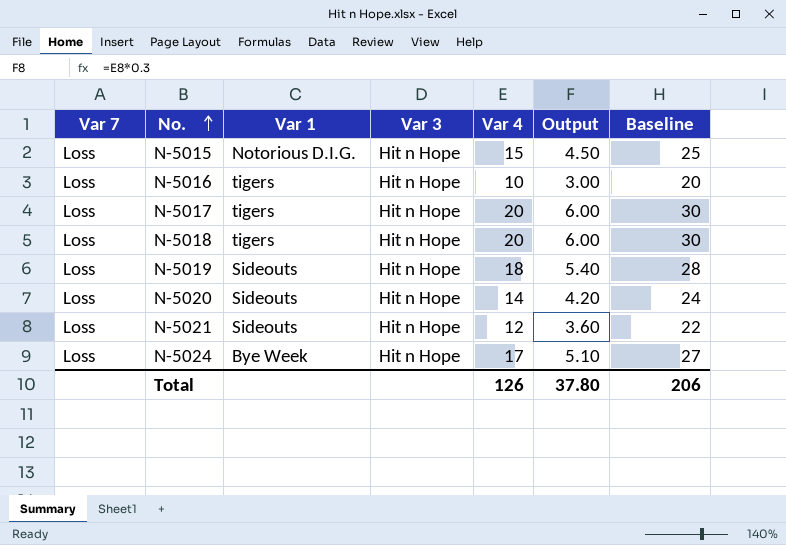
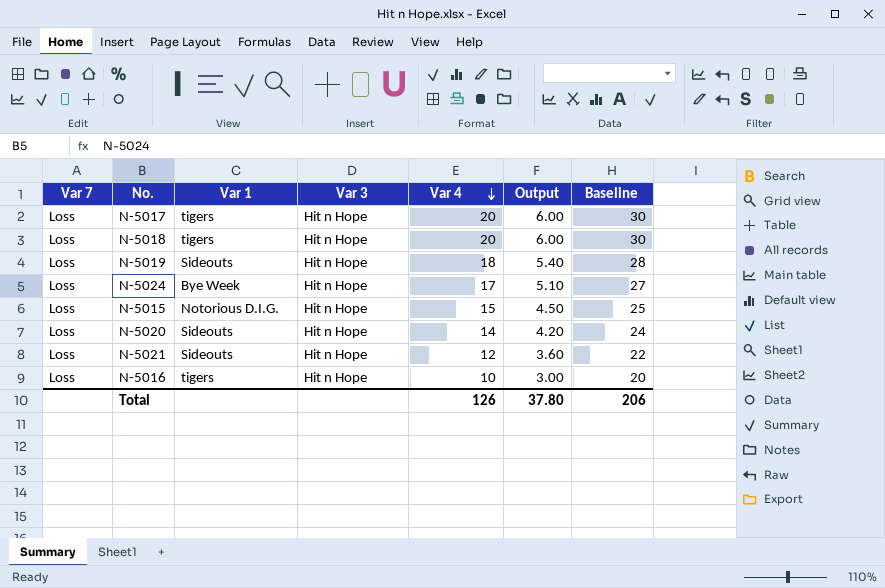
row order: No. ascending -> Var 4 descending

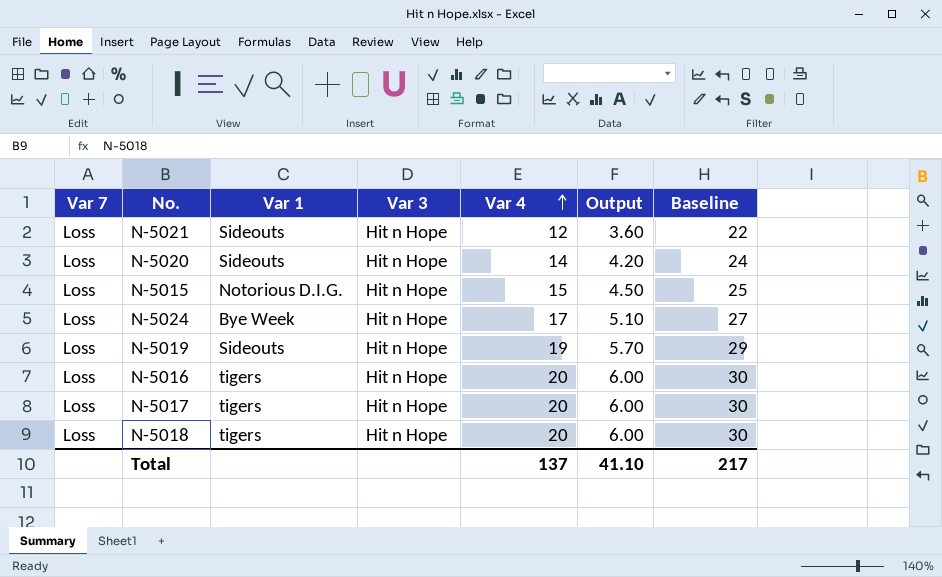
row order: Var 4 descending -> Var 4 ascending
N-5019 | Var 4: 18 -> 19
N-5019 | Output: 5.40 -> 5.70
N-5019 | Baseline: 28 -> 29
N-5016 | Var 4: 10 -> 20
N-5016 | Output: 3.00 -> 6.00
N-5016 | Baseline: 20 -> 30
Total | Var 4: 126 -> 137
Total | Output: 37.80 -> 41.10
Total | Baseline: 206 -> 217

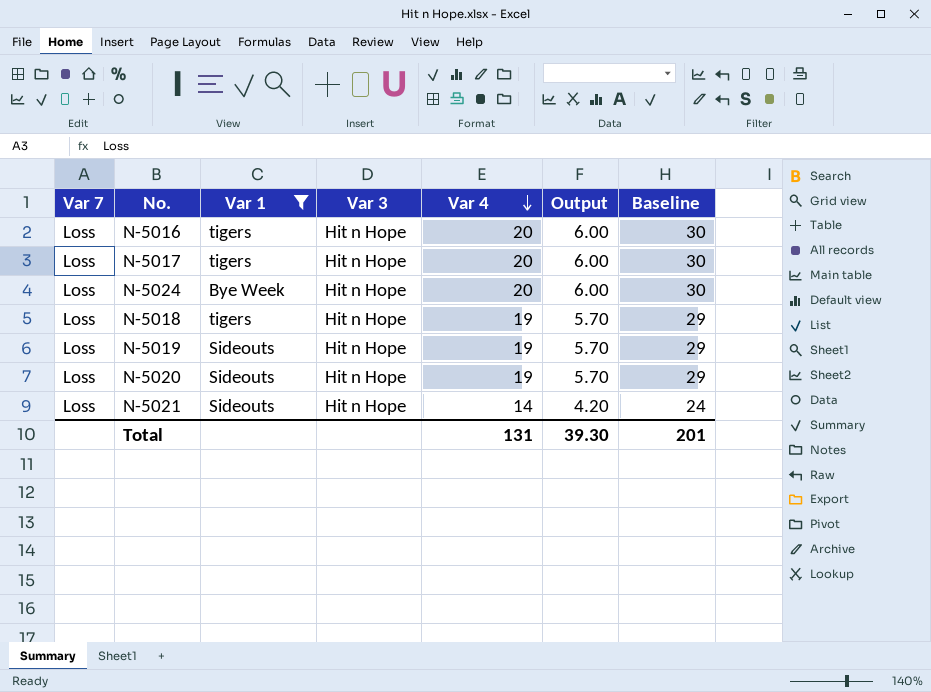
filter: none -> Var 1 != Notorious D.I.G.
row order: Var 4 ascending -> Var 4 descending
N-5024 | Var 4: 17 -> 20
N-5024 | Output: 5.10 -> 6.00
N-5024 | Baseline: 27 -> 30
N-5018 | Var 4: 20 -> 19
N-5018 | Output: 6.00 -> 5.70
N-5018 | Baseline: 30 -> 29
N-5020 | Var 4: 14 -> 19
N-5020 | Output: 4.20 -> 5.70
N-5020 | Baseline: 24 -> 29
N-5021 | Var 4: 12 -> 14
N-5021 | Output: 3.60 -> 4.20
N-5021 | Baseline: 22 -> 24
Total | Var 4: 137 -> 131
Total | Output: 41.10 -> 39.30
Total | Baseline: 217 -> 201

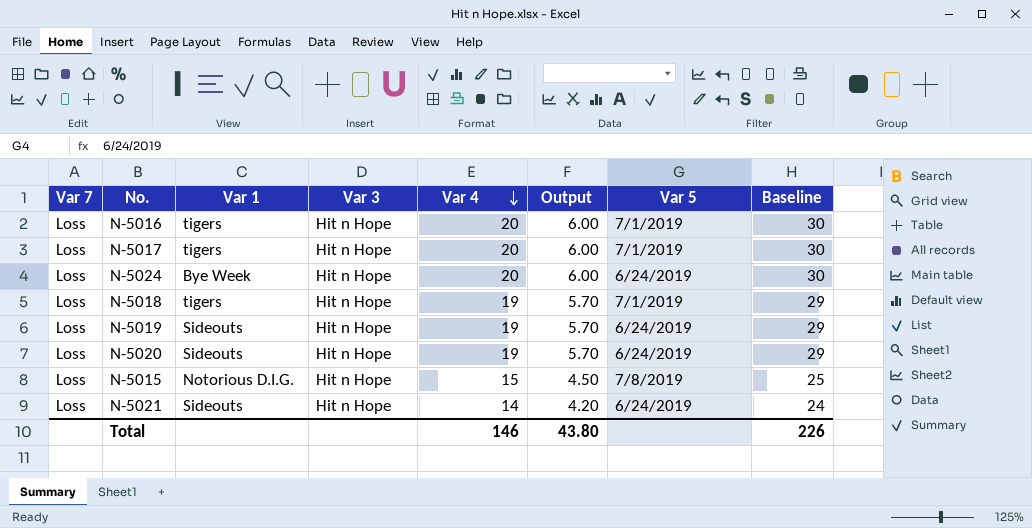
filter: Var 1 != Notorious D.I.G. -> none
column Var 5 | position: none -> 7
Total | Var 4: 131 -> 146
Total | Output: 39.30 -> 43.80
Total | Baseline: 201 -> 226

